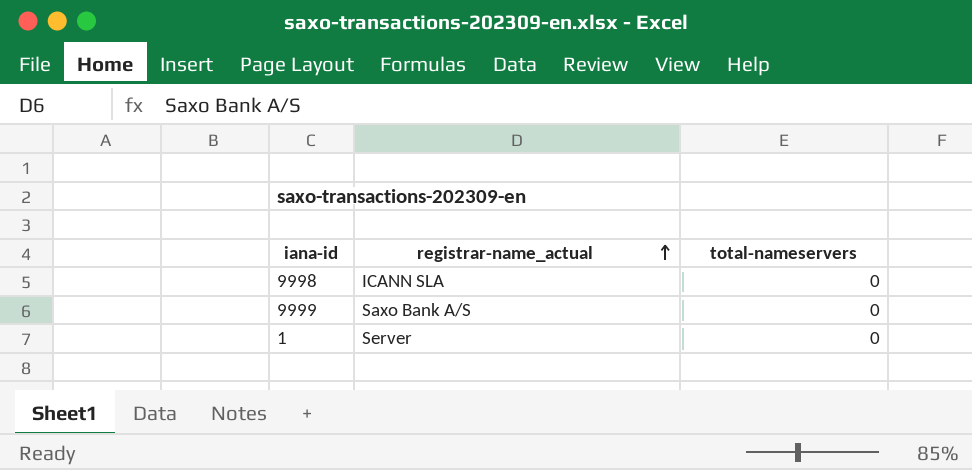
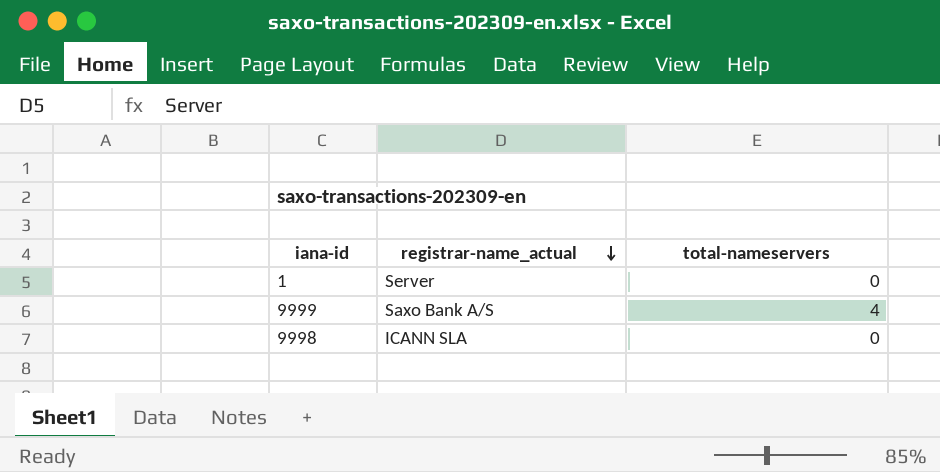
row order: registrar-name_actual ascending -> registrar-name_actual descending
9999 | total-nameservers: 0 -> 4

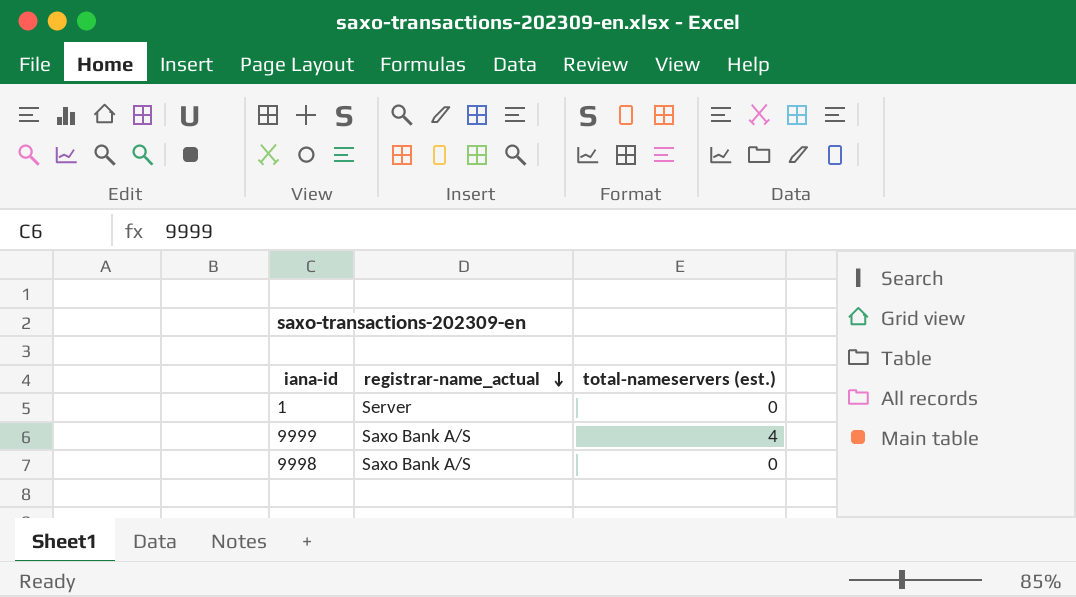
column name: total-nameservers -> total-nameservers (est.)
9998 | registrar-name_actual: ICANN SLA -> Saxo Bank A/S

